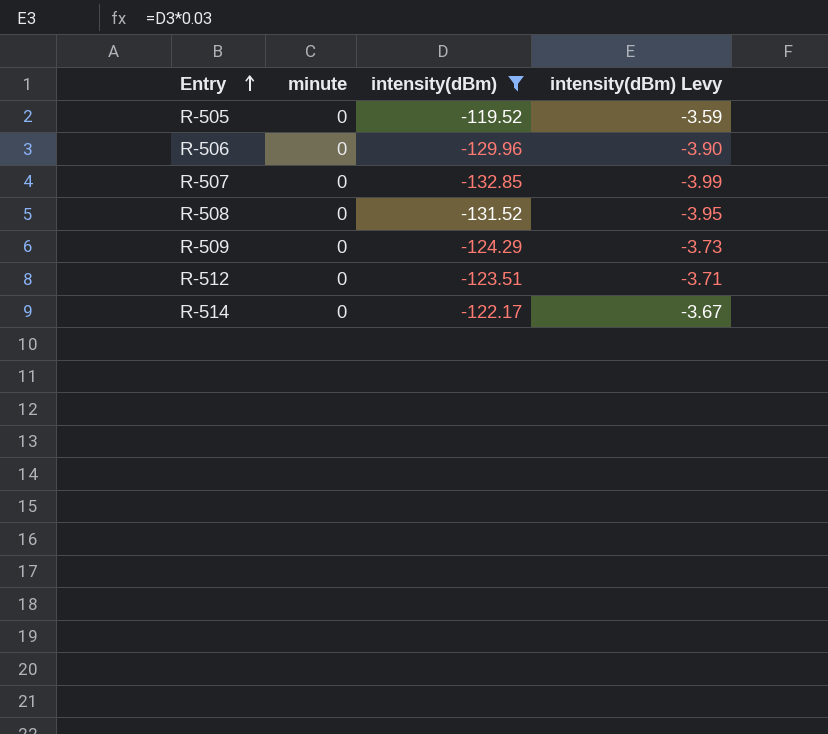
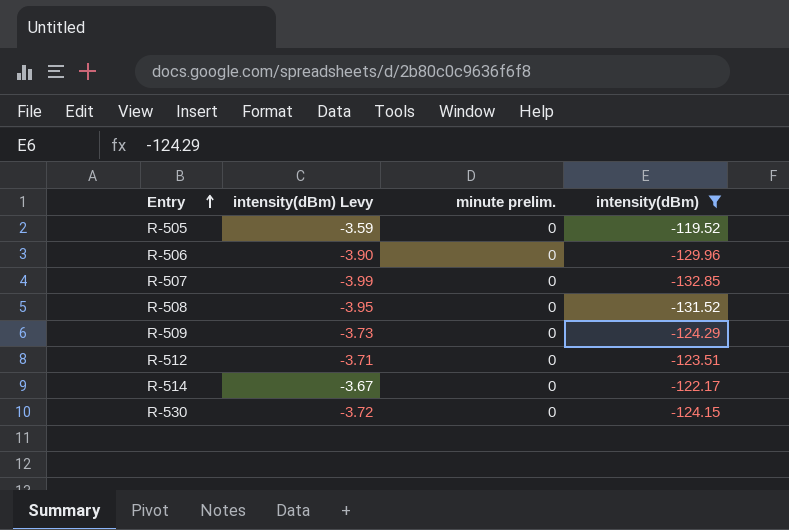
column intensity(dBm) Levy | position: 4 -> 2
column name: minute -> minute prelim.
row R-530: none -> -3.72 | 0 | -124.15

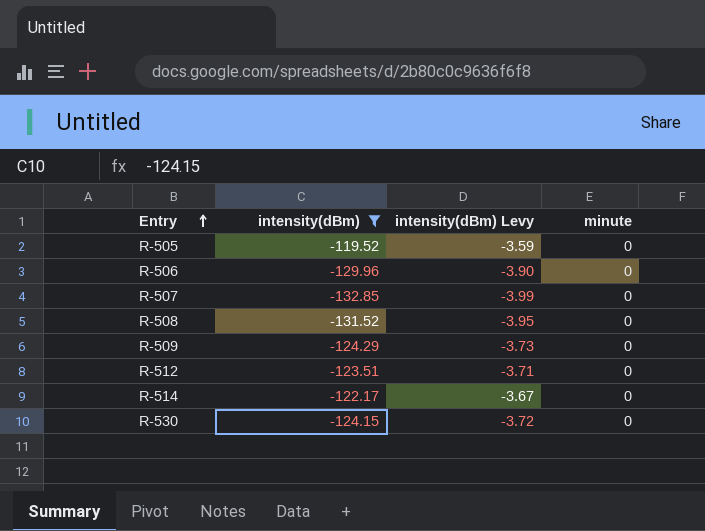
column intensity(dBm) | position: 4 -> 2
column name: minute prelim. -> minute

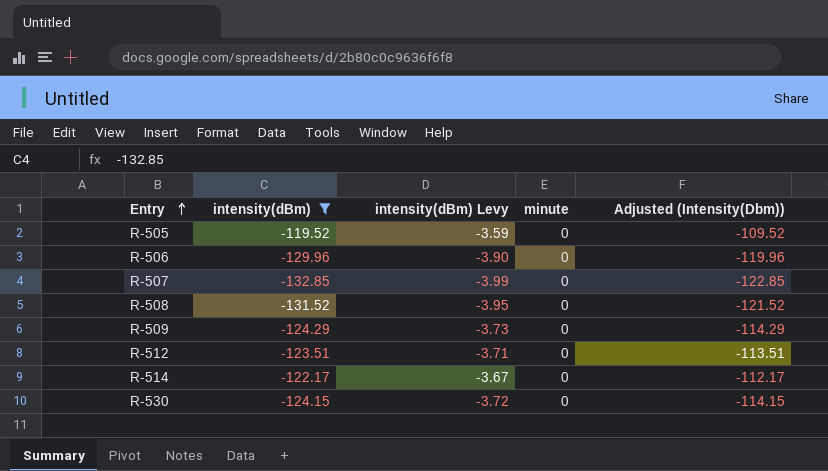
column Adjusted (Intensity(Dbm)) | formula: none -> [intensity(dBm)] + 10

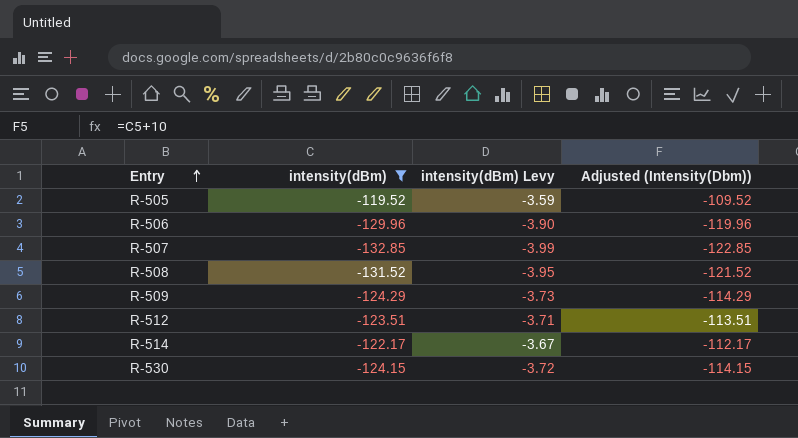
column minute | position: 4 -> none

